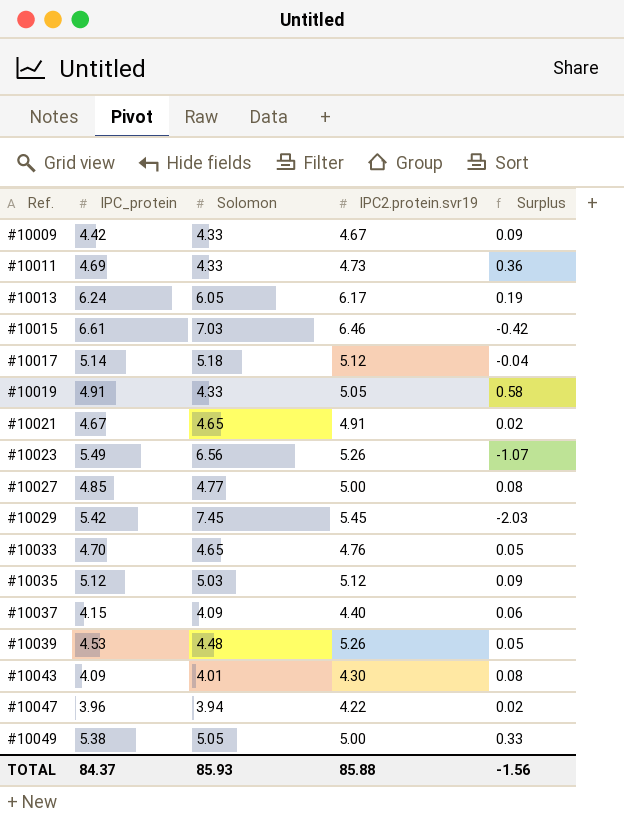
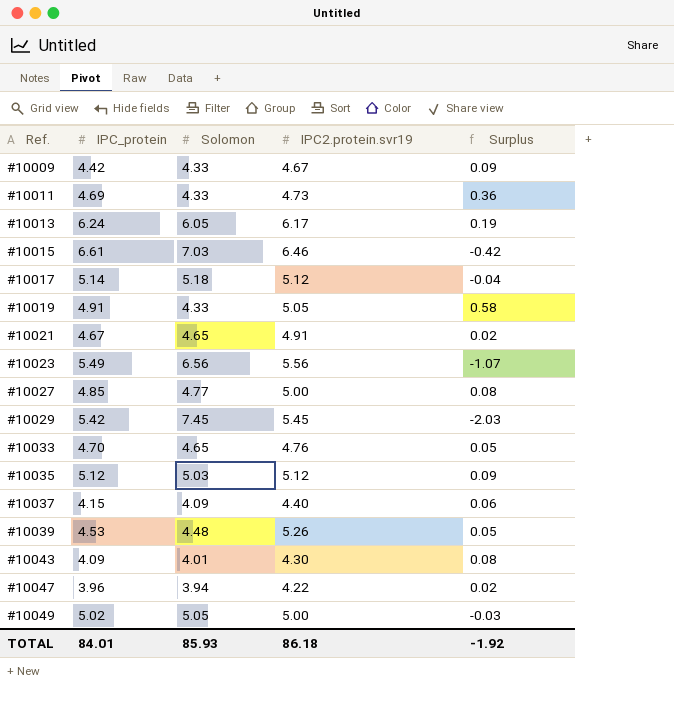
#10023 | IPC2.protein.svr19: 5.26 -> 5.56
#10049 | IPC_protein: 5.38 -> 5.02
#10049 | Surplus: 0.33 -> -0.03
TOTAL | IPC_protein: 84.37 -> 84.01
TOTAL | IPC2.protein.svr19: 85.88 -> 86.18
TOTAL | Surplus: -1.56 -> -1.92

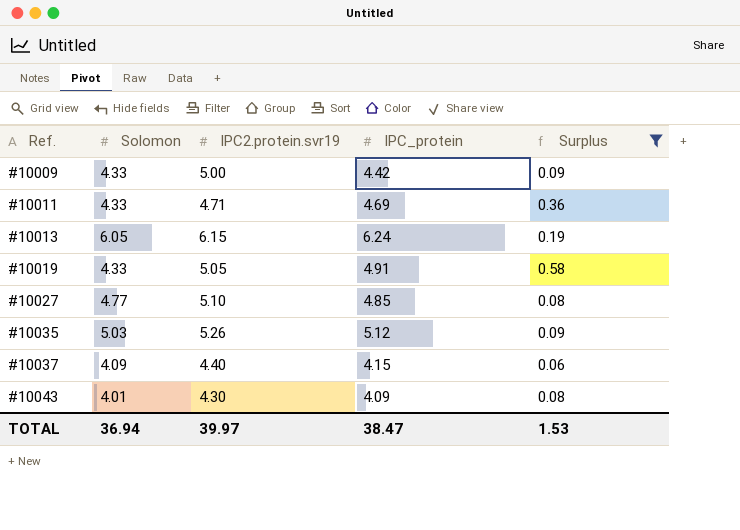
filter: none -> Surplus >= 0.06
column IPC_protein | position: 2 -> 4
#10009 | IPC2.protein.svr19: 4.67 -> 5.00
#10011 | IPC2.protein.svr19: 4.73 -> 4.71
#10013 | IPC2.protein.svr19: 6.17 -> 6.15
#10027 | IPC2.protein.svr19: 5.00 -> 5.10
#10035 | IPC2.protein.svr19: 5.12 -> 5.26
TOTAL | Solomon: 85.93 -> 36.94
TOTAL | IPC2.protein.svr19: 86.18 -> 39.97
TOTAL | IPC_protein: 84.01 -> 38.47
TOTAL | Surplus: -1.92 -> 1.53

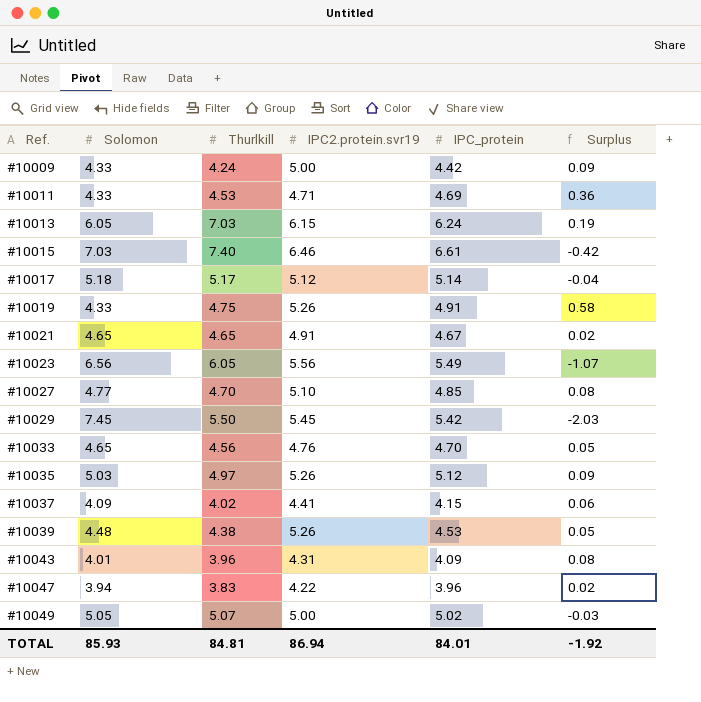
filter: Surplus >= 0.06 -> none
column Thurlkill | position: none -> 3
#10019 | IPC2.protein.svr19: 5.05 -> 5.26
#10037 | IPC2.protein.svr19: 4.40 -> 4.41
#10043 | IPC2.protein.svr19: 4.30 -> 4.31
TOTAL | Solomon: 36.94 -> 85.93
TOTAL | IPC2.protein.svr19: 39.97 -> 86.94
TOTAL | IPC_protein: 38.47 -> 84.01
TOTAL | Surplus: 1.53 -> -1.92

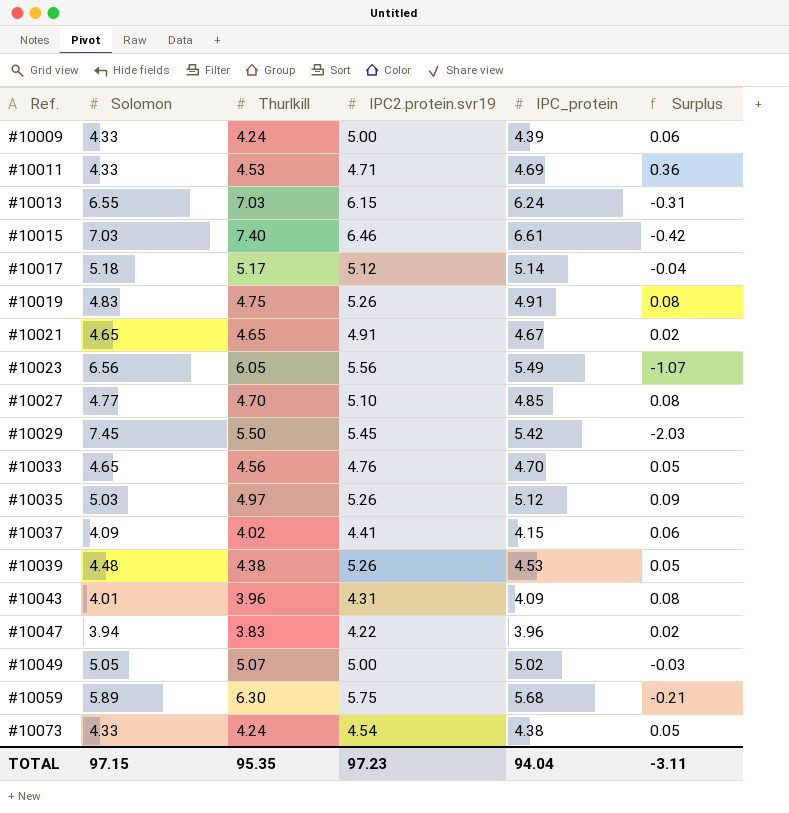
#10009 | IPC_protein: 4.42 -> 4.39
#10009 | Surplus: 0.09 -> 0.06
#10013 | Solomon: 6.05 -> 6.55
#10013 | Surplus: 0.19 -> -0.31
#10019 | Solomon: 4.33 -> 4.83
#10019 | Surplus: 0.58 -> 0.08
row #10059: none -> 5.89 | 6.30 | 5.75 | 5.68 | -0.21
row #10073: none -> 4.33 | 4.24 | 4.54 | 4.38 | 0.05
TOTAL | Solomon: 85.93 -> 97.15
TOTAL | Thurlkill: 84.81 -> 95.35
TOTAL | IPC2.protein.svr19: 86.94 -> 97.23
TOTAL | IPC_protein: 84.01 -> 94.04
TOTAL | Surplus: -1.92 -> -3.11

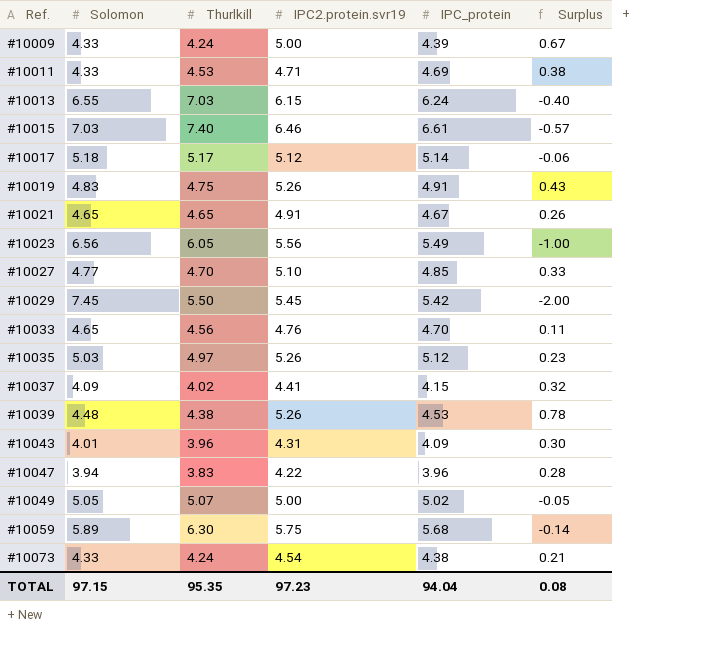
column Surplus | formula: [IPC_protein] - [Solomon] -> [IPC2.protein.svr19] - [Solomon]
TOTAL | Surplus: -3.11 -> 0.08

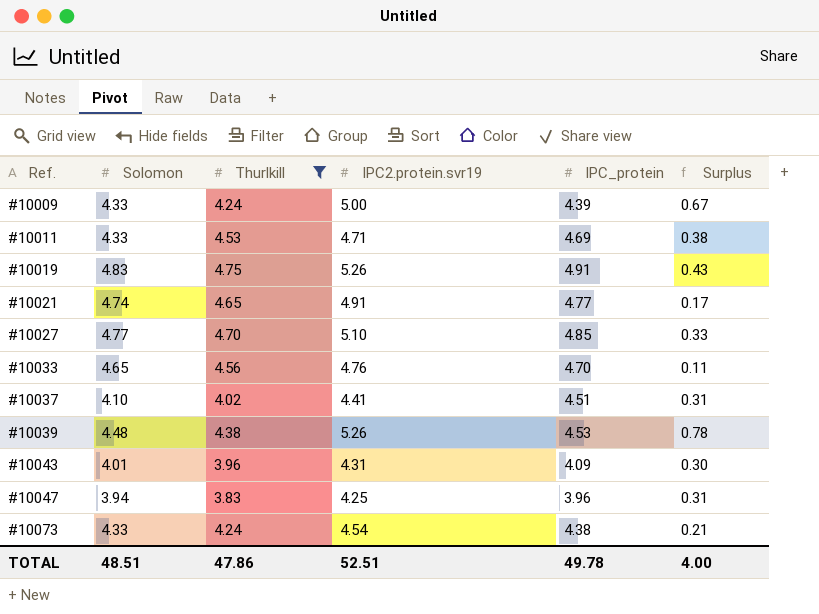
filter: none -> Thurlkill <= 4.75
#10021 | Solomon: 4.65 -> 4.74
#10021 | IPC_protein: 4.67 -> 4.77
#10021 | Surplus: 0.26 -> 0.17
#10037 | Solomon: 4.09 -> 4.10
#10037 | IPC_protein: 4.15 -> 4.51
#10037 | Surplus: 0.32 -> 0.31
#10047 | IPC2.protein.svr19: 4.22 -> 4.25
#10047 | Surplus: 0.28 -> 0.31
TOTAL | Solomon: 97.15 -> 48.51
TOTAL | Thurlkill: 95.35 -> 47.86
TOTAL | IPC2.protein.svr19: 97.23 -> 52.51
TOTAL | IPC_protein: 94.04 -> 49.78
TOTAL | Surplus: 0.08 -> 4.00

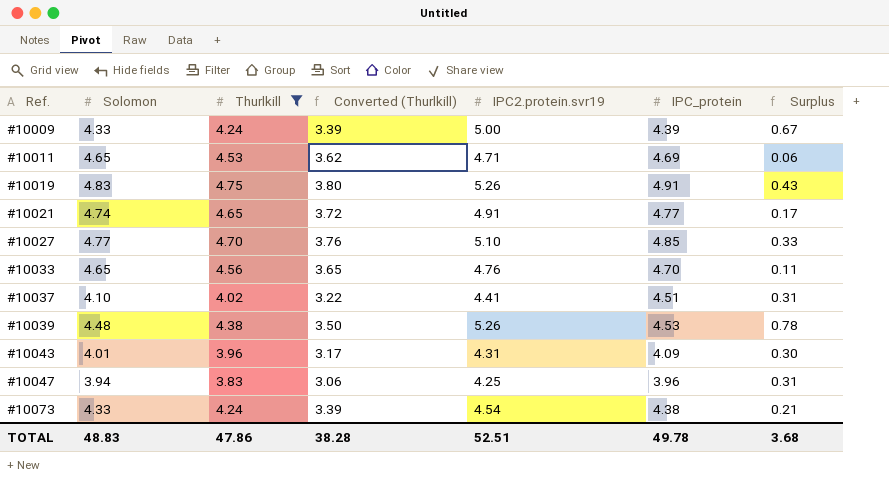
column Converted (Thurlkill) | formula: none -> [Thurlkill] * 0.8
#10011 | Solomon: 4.33 -> 4.65
#10011 | Surplus: 0.38 -> 0.06
TOTAL | Solomon: 48.51 -> 48.83
TOTAL | Surplus: 4.00 -> 3.68

